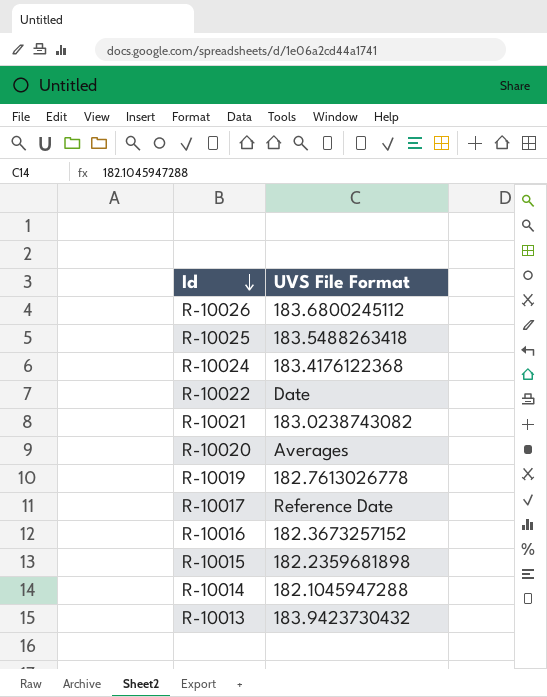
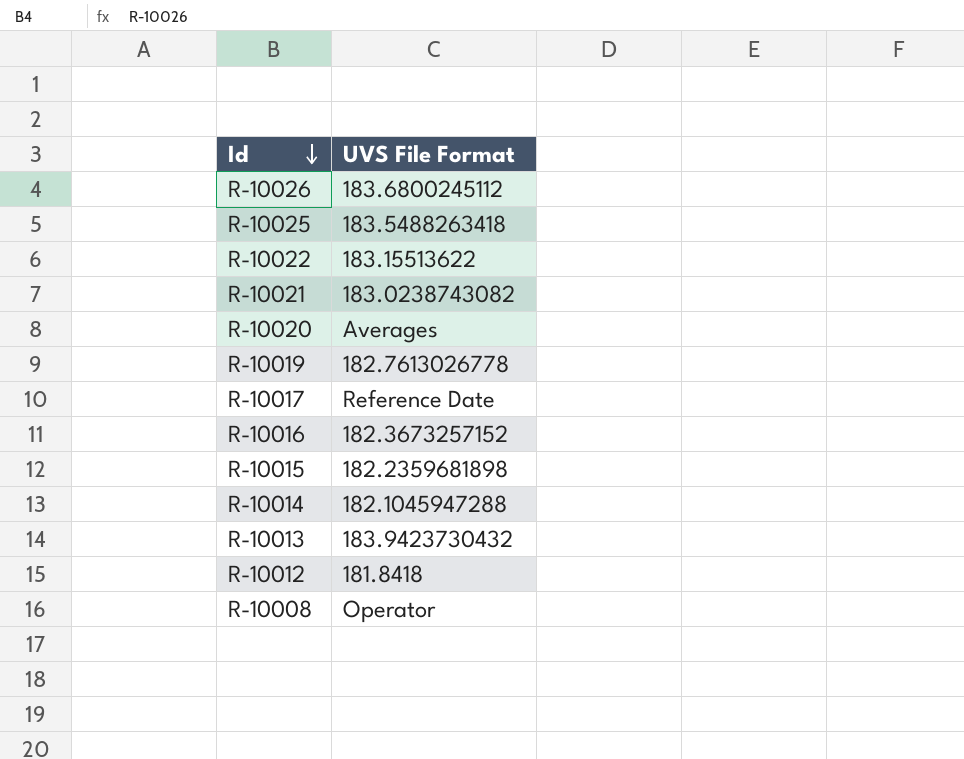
row R-10024: 183.4176122368 -> none
R-10022 | UVS File Format: Date -> 183.15513622
row R-10012: none -> 181.8418
row R-10008: none -> Operator

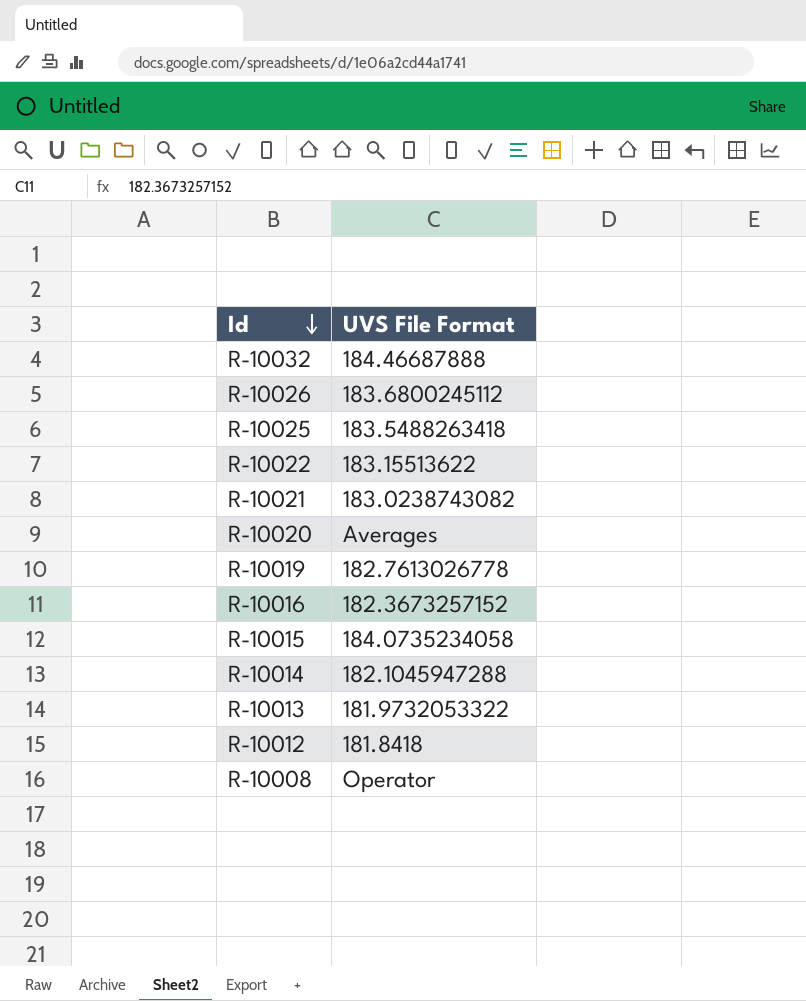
row R-10017: Reference Date -> none
row R-10032: none -> 184.46687888
R-10015 | UVS File Format: 182.2359681898 -> 184.0735234058
R-10013 | UVS File Format: 183.9423730432 -> 181.9732053322

